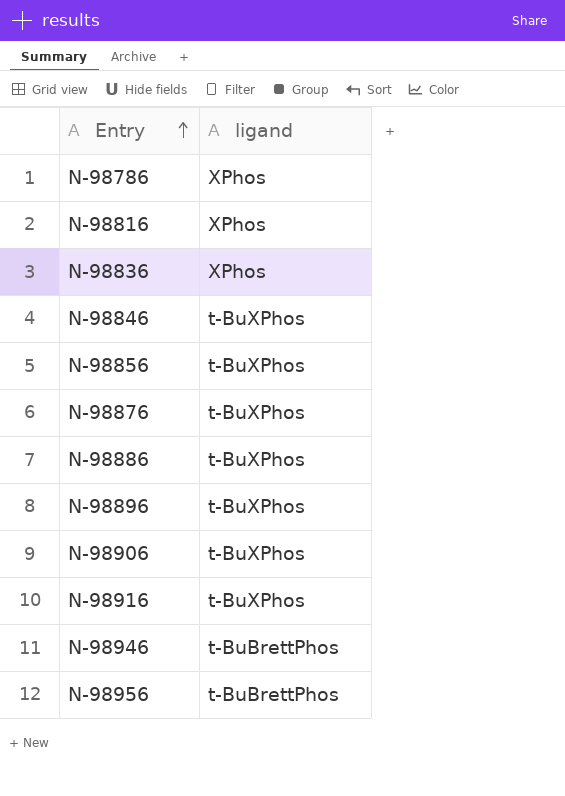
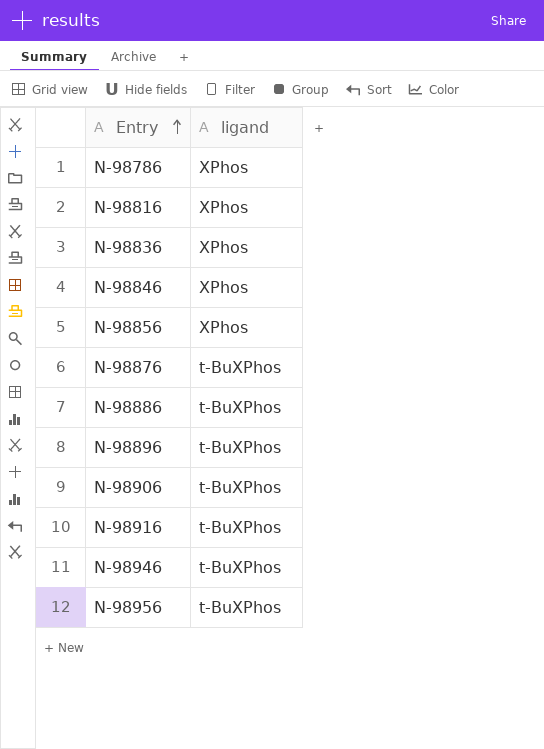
N-98846 | ligand: t-BuXPhos -> XPhos
N-98856 | ligand: t-BuXPhos -> XPhos
N-98946 | ligand: t-BuBrettPhos -> t-BuXPhos
N-98956 | ligand: t-BuBrettPhos -> t-BuXPhos

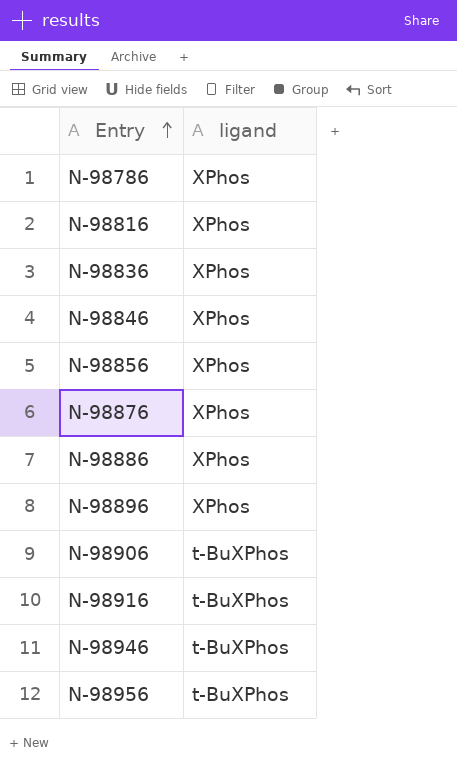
N-98876 | ligand: t-BuXPhos -> XPhos
N-98886 | ligand: t-BuXPhos -> XPhos
N-98896 | ligand: t-BuXPhos -> XPhos

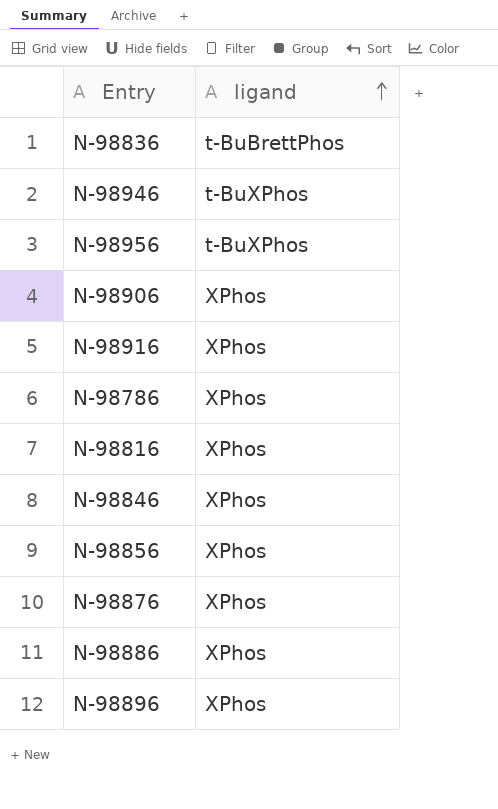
row order: Entry ascending -> ligand ascending
N-98836 | ligand: XPhos -> t-BuBrettPhos
N-98906 | ligand: t-BuXPhos -> XPhos
N-98916 | ligand: t-BuXPhos -> XPhos

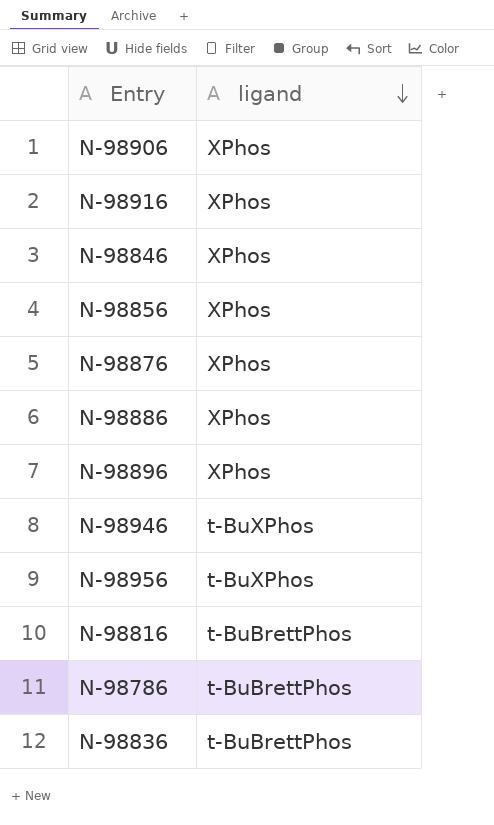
row order: ligand ascending -> ligand descending
N-98816 | ligand: XPhos -> t-BuBrettPhos
N-98786 | ligand: XPhos -> t-BuBrettPhos

